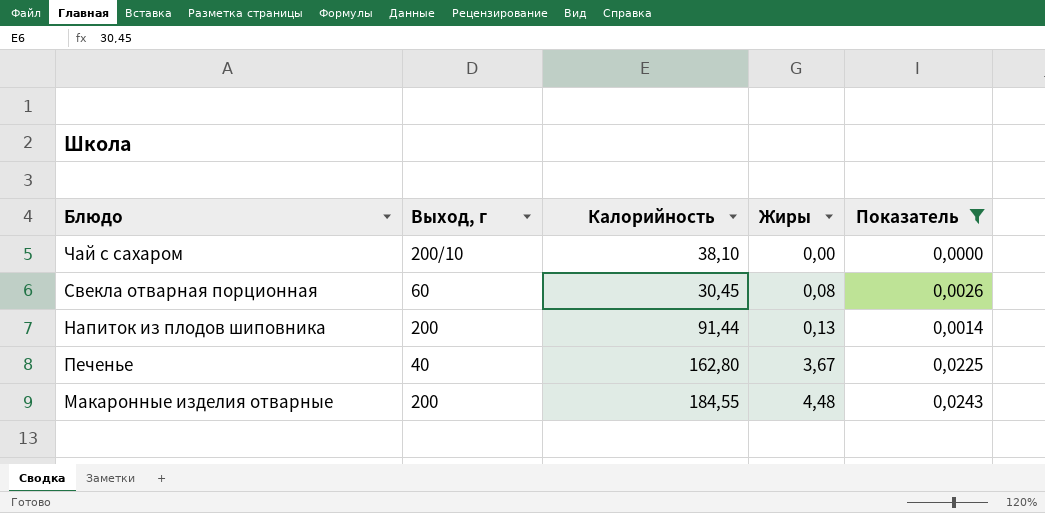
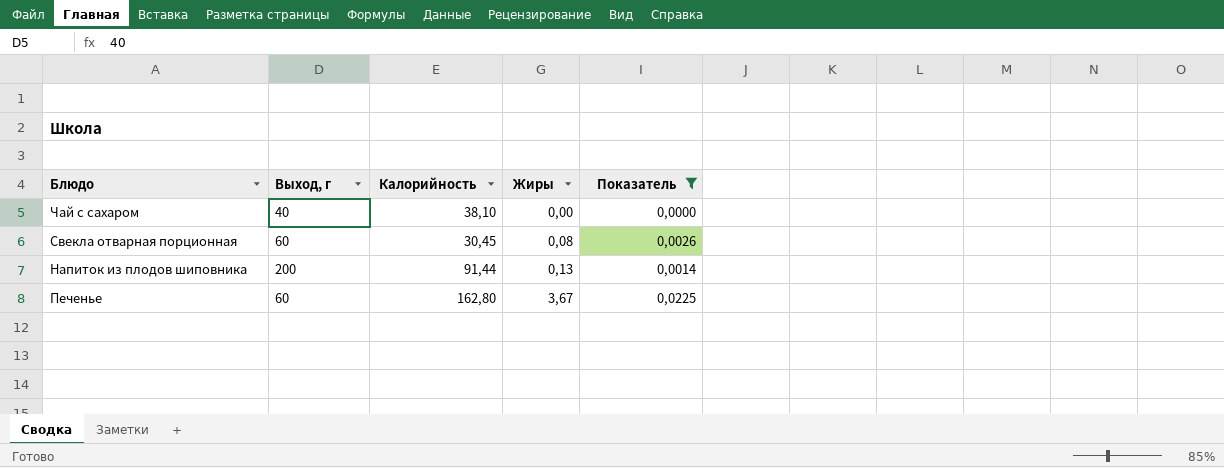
row Макаронные изделия отварные: 200 | 184,55 | 4,48 | 0,0243 -> none
Чай с сахаром | Выход, г: 200/10 -> 40
Печенье | Выход, г: 40 -> 60

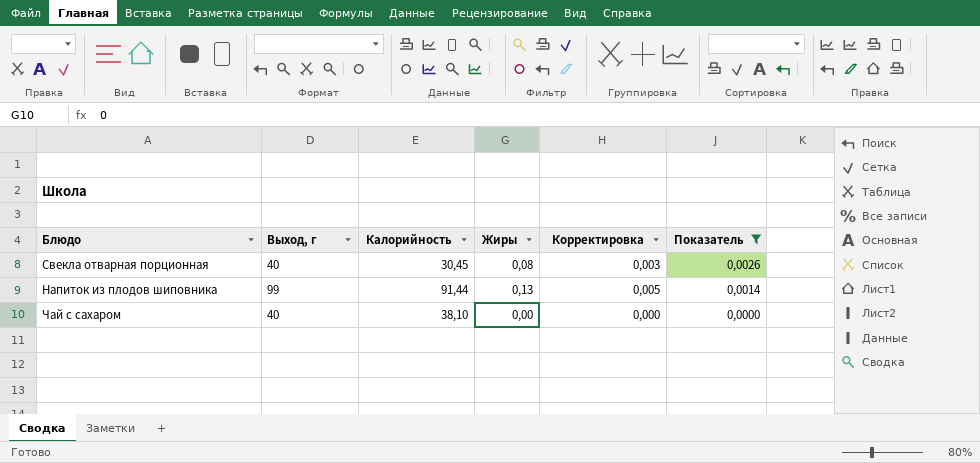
row order: Жиры ascending -> Показатель descending
column Корректировка | formula: none -> [Жиры] * 0,04
row Печенье: 60 | 162,80 | 3,67 | 0,0225 -> none
Свекла отварная порционная | Выход, г: 60 -> 40
Напиток из плодов шиповника | Выход, г: 200 -> 99

